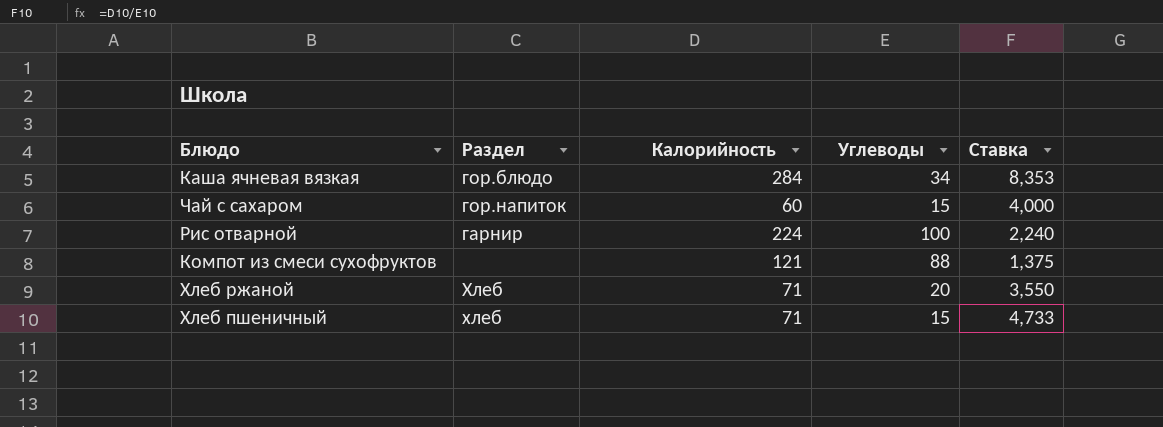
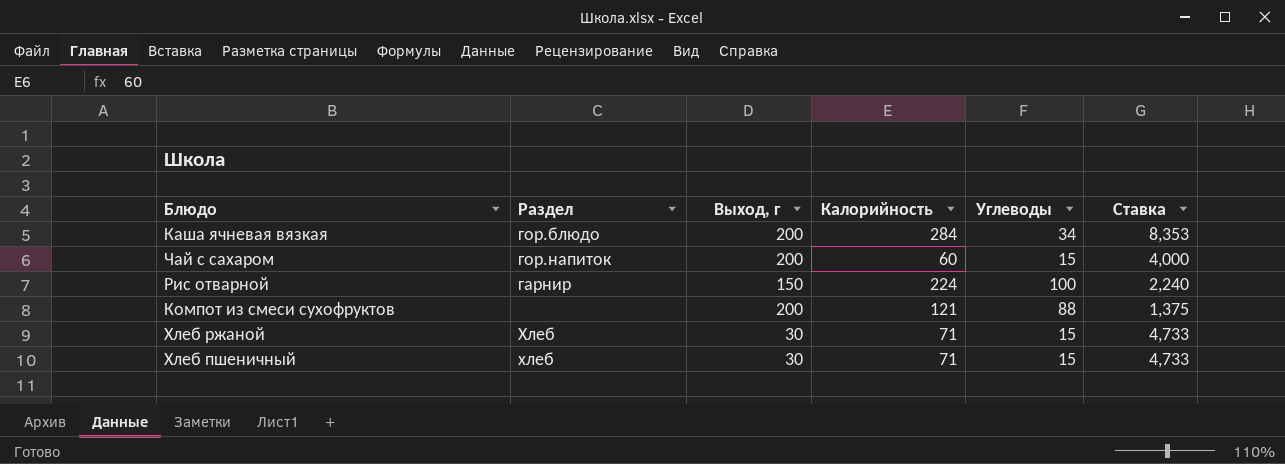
column Выход, г | position: none -> 3
Хлеб ржаной | Углеводы: 20 -> 15
Хлеб ржаной | Ставка: 3,550 -> 4,733

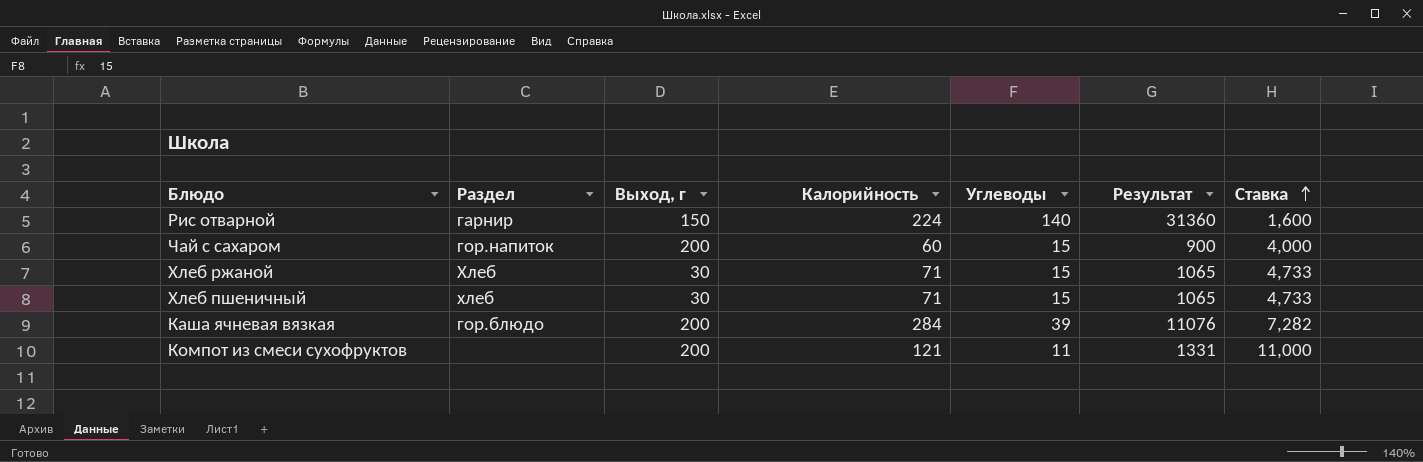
row order: none -> Ставка ascending
column Результат | formula: none -> [Калорийность] * [Углеводы]
Рис отварной | Углеводы: 100 -> 140
Рис отварной | Ставка: 2,240 -> 1,600
Каша ячневая вязкая | Углеводы: 34 -> 39
Каша ячневая вязкая | Ставка: 8,353 -> 7,282
Компот из смеси сухофруктов | Углеводы: 88 -> 11
Компот из смеси сухофруктов | Ставка: 1,375 -> 11,000

